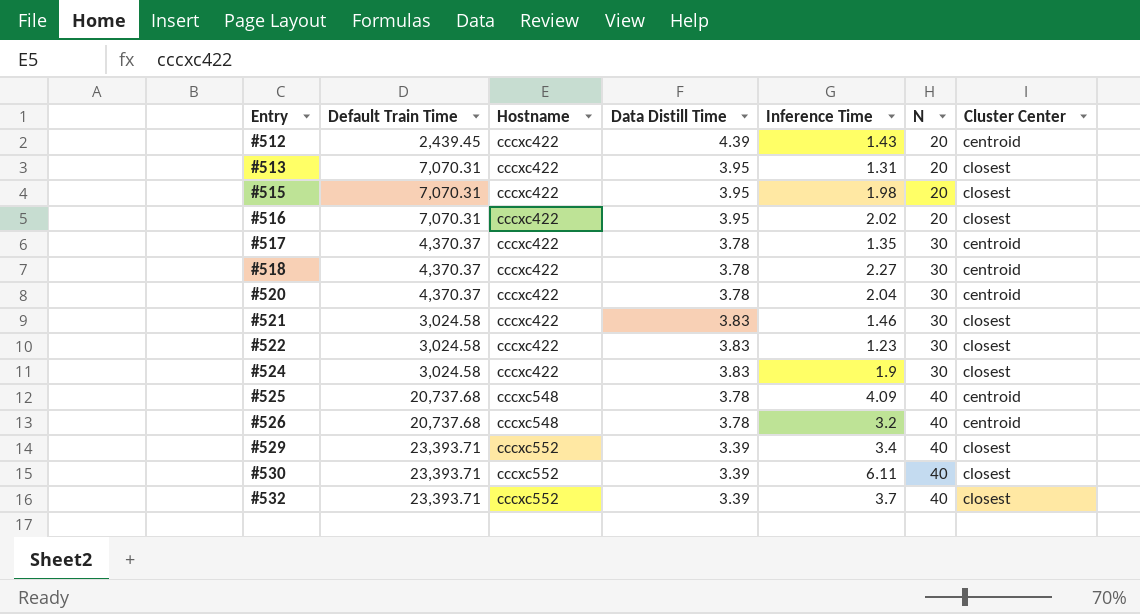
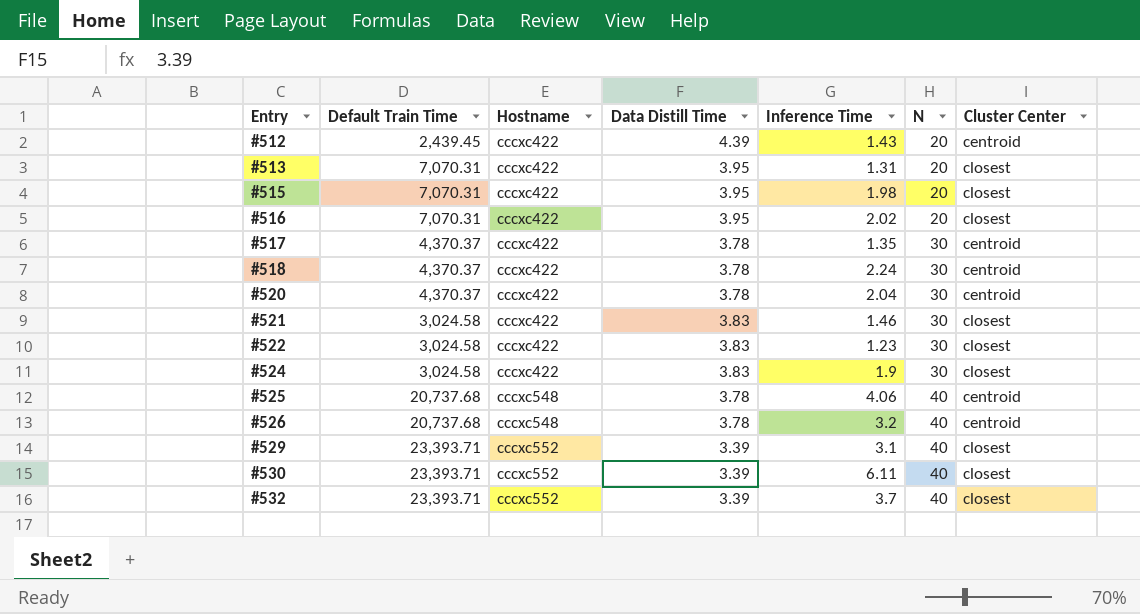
#518 | Inference Time: 2.27 -> 2.24
#525 | Inference Time: 4.09 -> 4.06
#529 | Inference Time: 3.4 -> 3.1

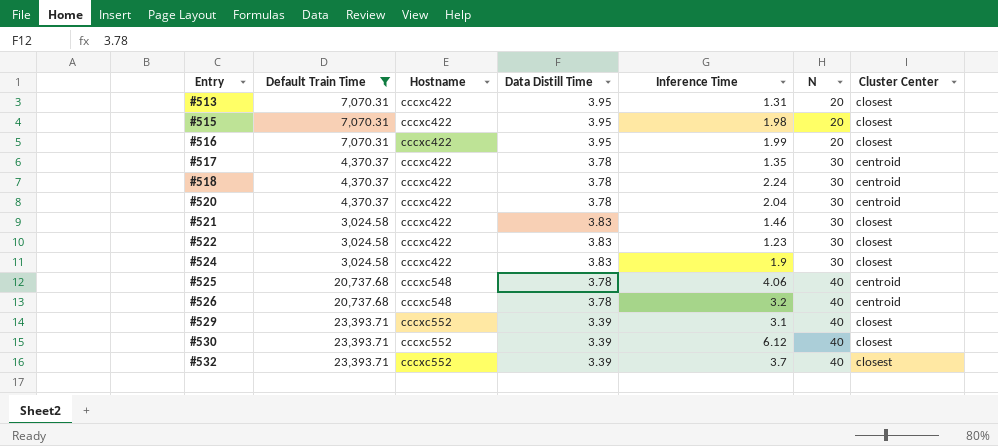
filter: none -> Default Train Time != 2,439.45
#516 | Inference Time: 2.02 -> 1.99
#530 | Inference Time: 6.11 -> 6.12

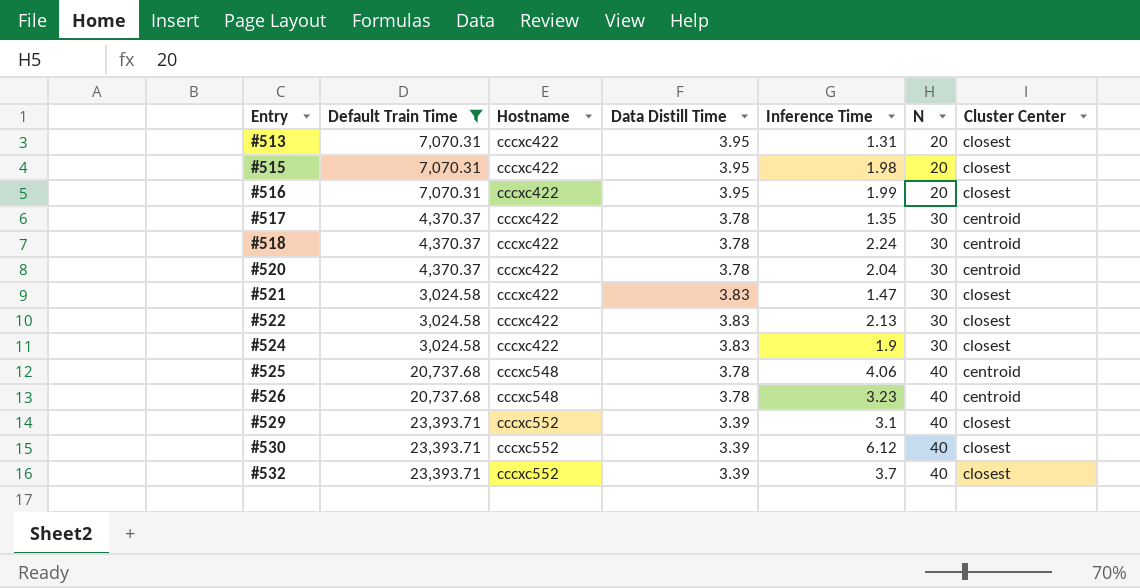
#521 | Inference Time: 1.46 -> 1.47
#522 | Inference Time: 1.23 -> 2.13
#526 | Inference Time: 3.2 -> 3.23

